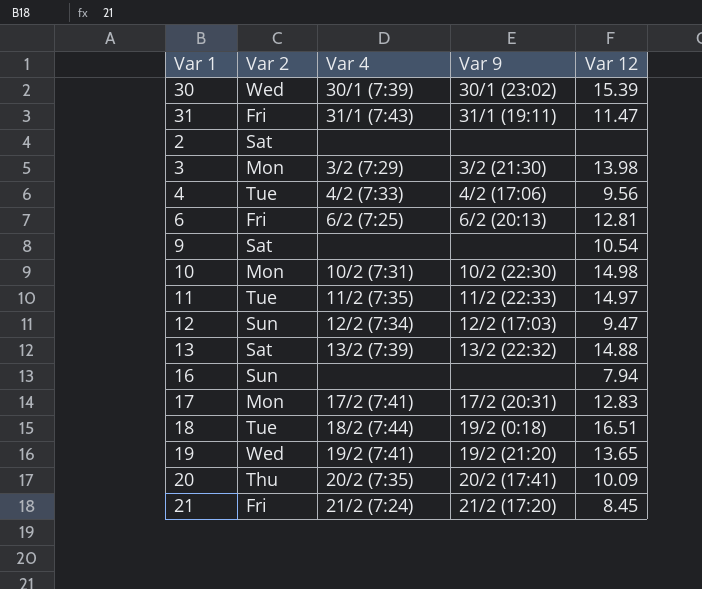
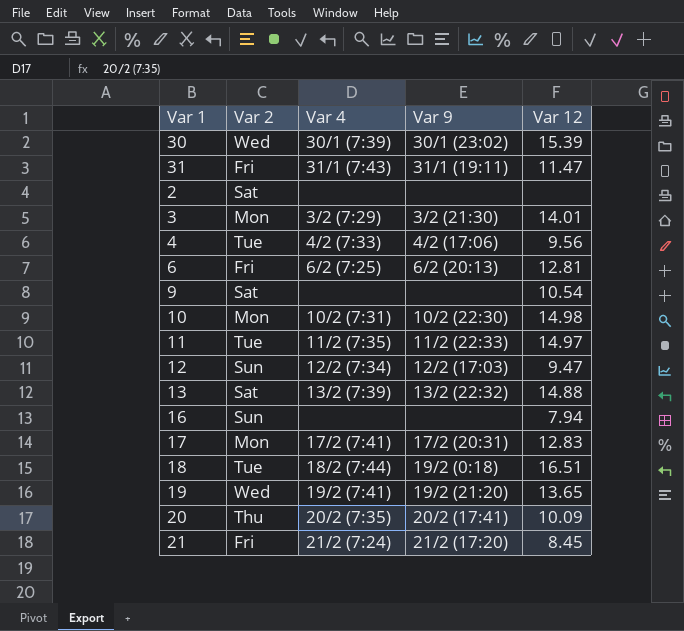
3 | Var 12: 13.98 -> 14.01

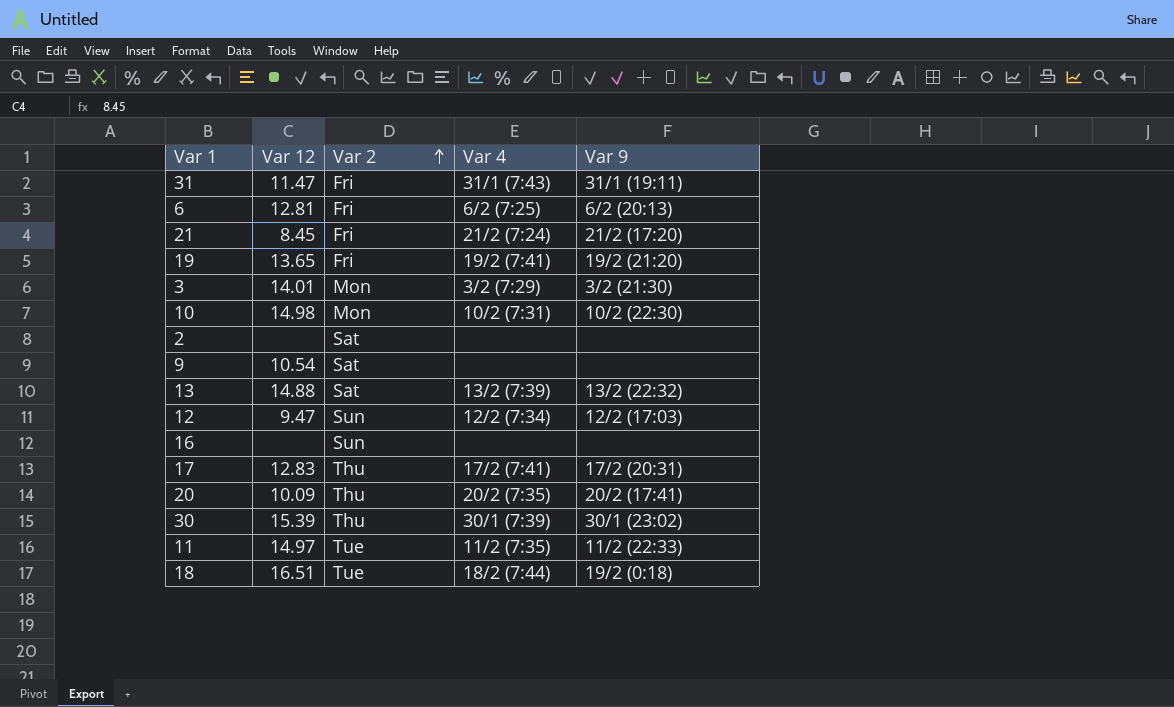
row order: none -> Var 2 ascending
column Var 12 | position: 5 -> 2
row 4: Tue | 4/2 (7:33) | 4/2 (17:06) | 9.56 -> none
19 | Var 2: Wed -> Fri
16 | Var 12: 7.94 -> none
17 | Var 2: Mon -> Thu
30 | Var 2: Wed -> Thu

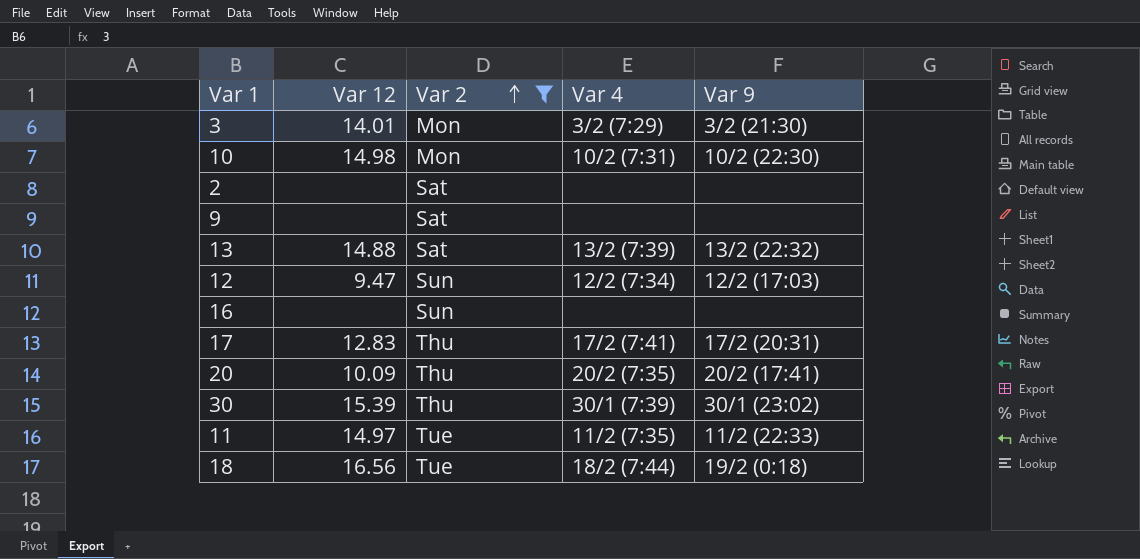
filter: none -> Var 2 != Fri
9 | Var 12: 10.54 -> none
18 | Var 12: 16.51 -> 16.56

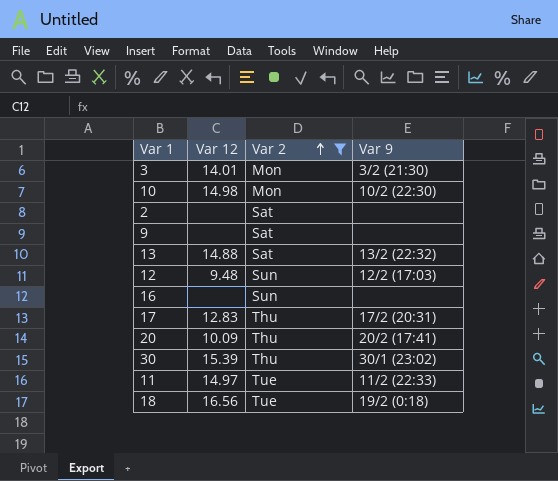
column Var 4 | position: 4 -> none
12 | Var 12: 9.47 -> 9.48

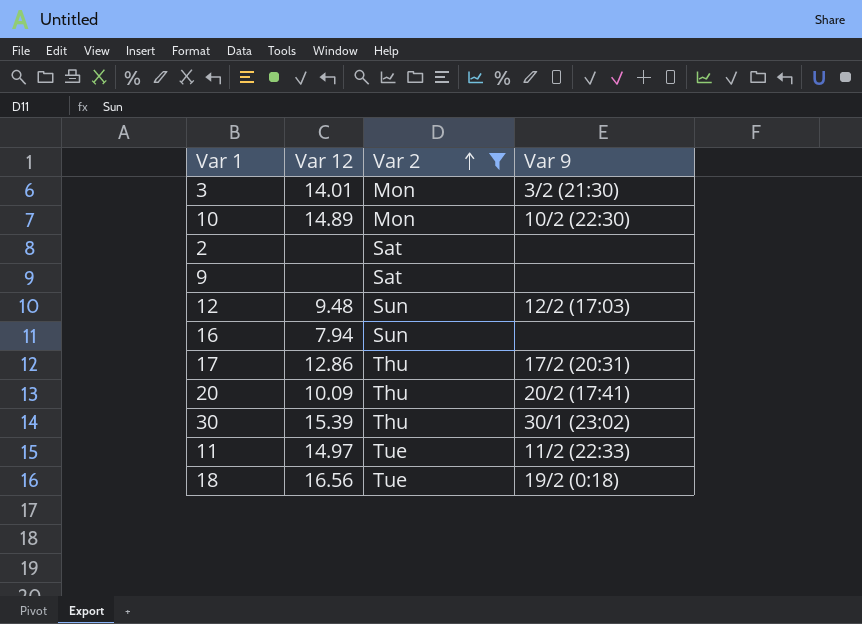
row 13: 14.88 | Sat | 13/2 (22:32) -> none
10 | Var 12: 14.98 -> 14.89
16 | Var 12: none -> 7.94
17 | Var 12: 12.83 -> 12.86

